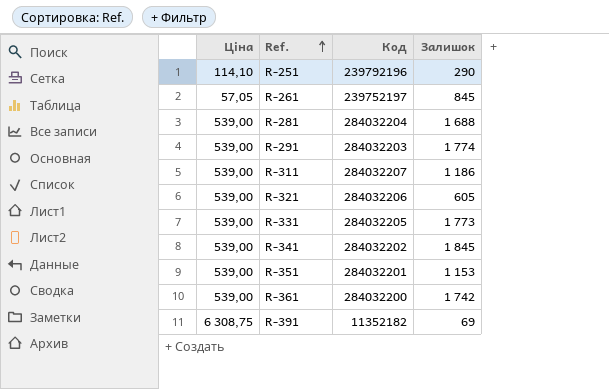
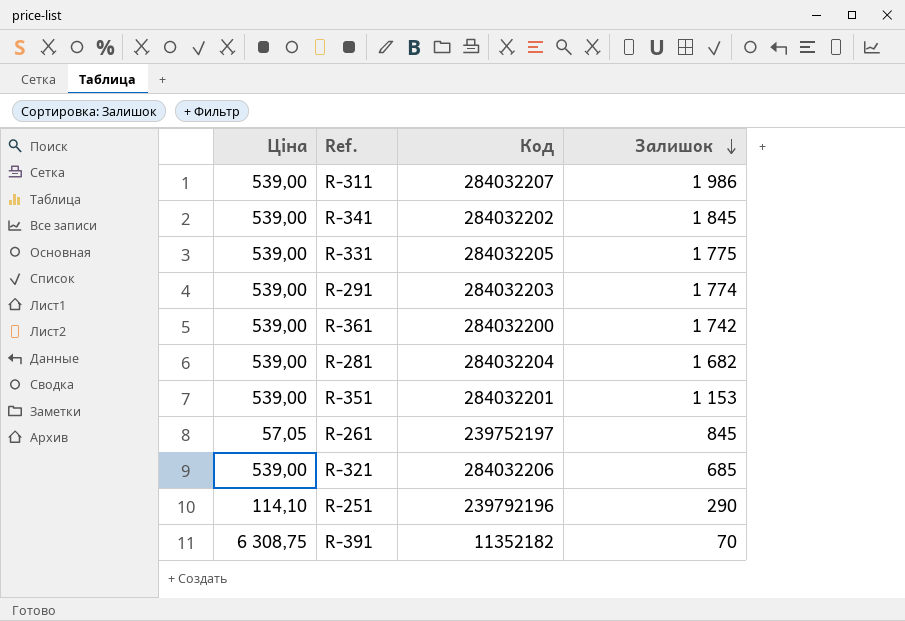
row order: Ref. ascending -> Залишок descending
R-311 | Залишок: 1 186 -> 1 986
R-331 | Залишок: 1 773 -> 1 775
R-281 | Залишок: 1 688 -> 1 682
R-321 | Залишок: 605 -> 685
R-391 | Залишок: 69 -> 70

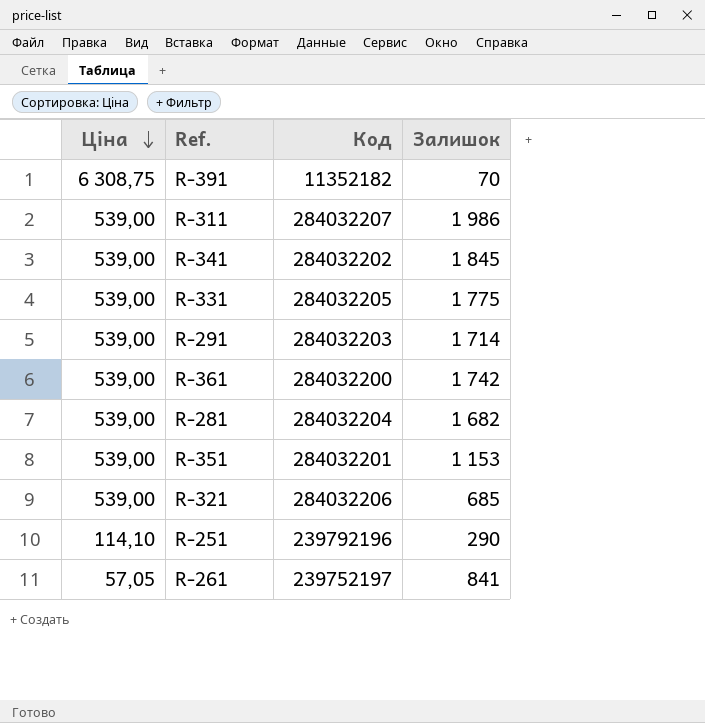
row order: Залишок descending -> Ціна descending
R-291 | Залишок: 1 774 -> 1 714
R-261 | Залишок: 845 -> 841

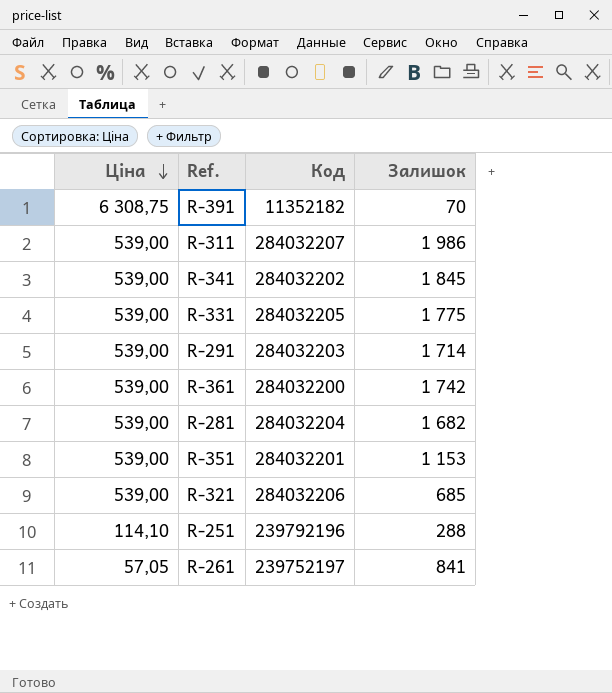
R-251 | Залишок: 290 -> 288

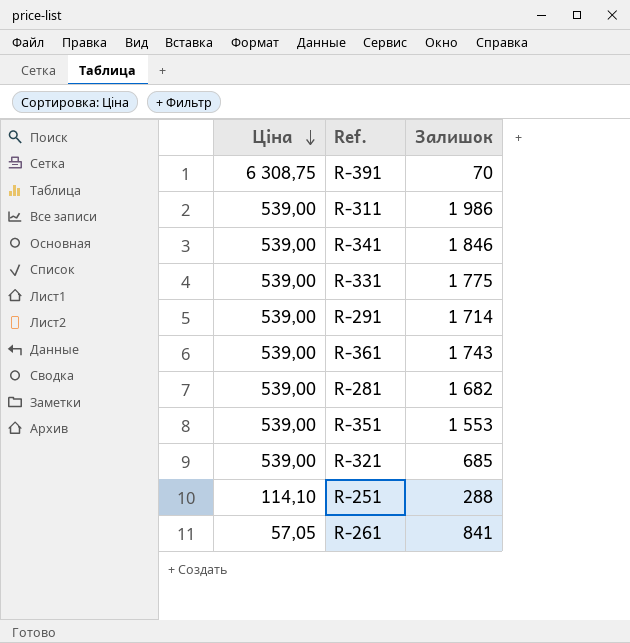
column Код | position: 3 -> none
R-341 | Залишок: 1 845 -> 1 846
R-361 | Залишок: 1 742 -> 1 743
R-351 | Залишок: 1 153 -> 1 553

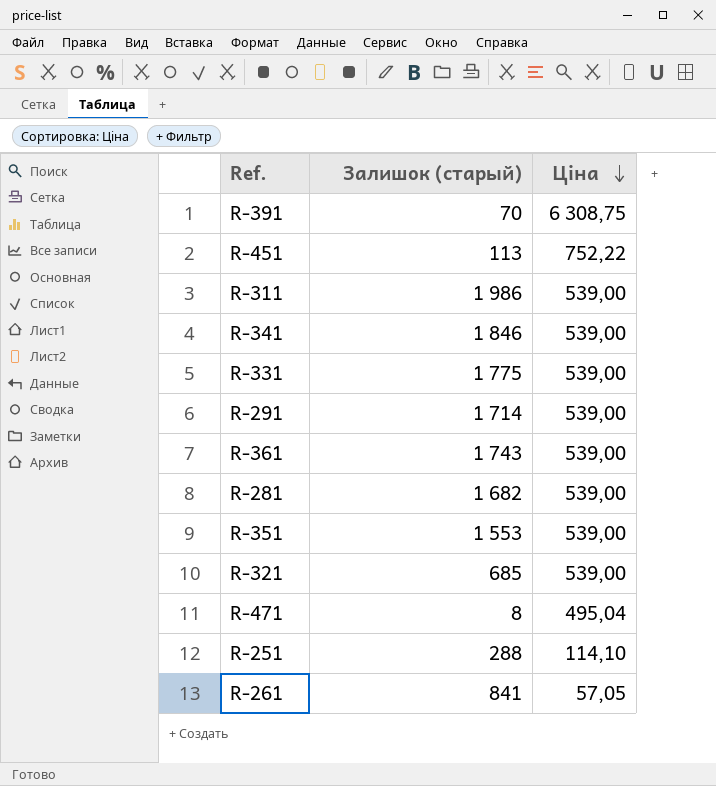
column name: Залишок -> Залишок (старый)
column Ціна | position: 1 -> 3
row R-451: none -> 113 | 752,22
row R-471: none -> 8 | 495,04

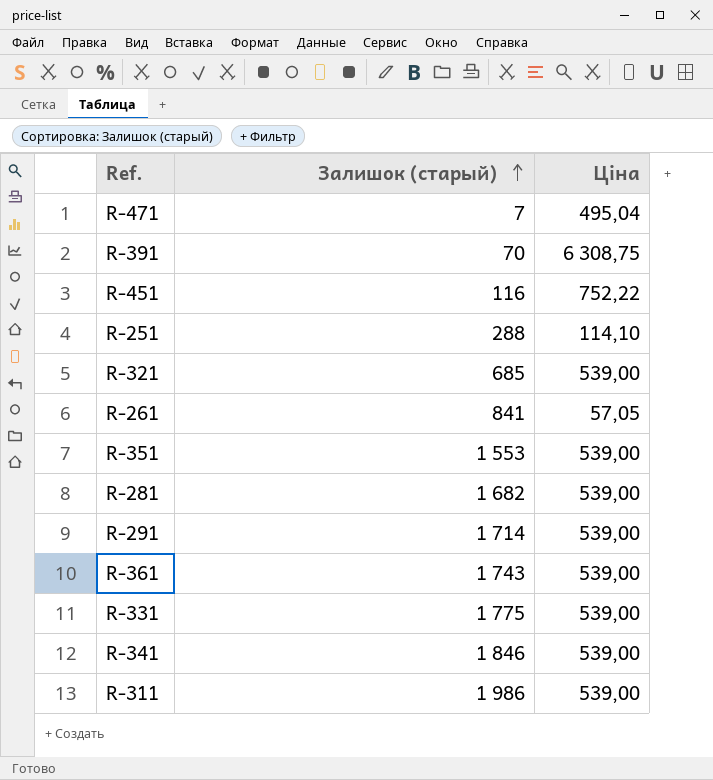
row order: Ціна descending -> Залишок (старый) ascending
R-471 | Залишок (старый): 8 -> 7
R-451 | Залишок (старый): 113 -> 116

